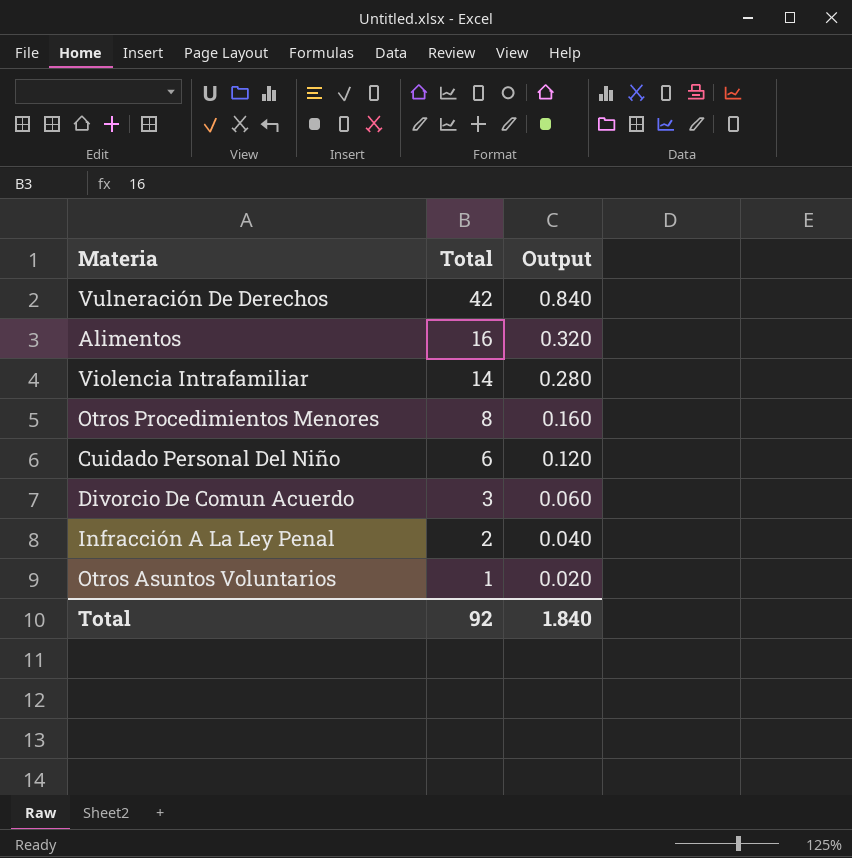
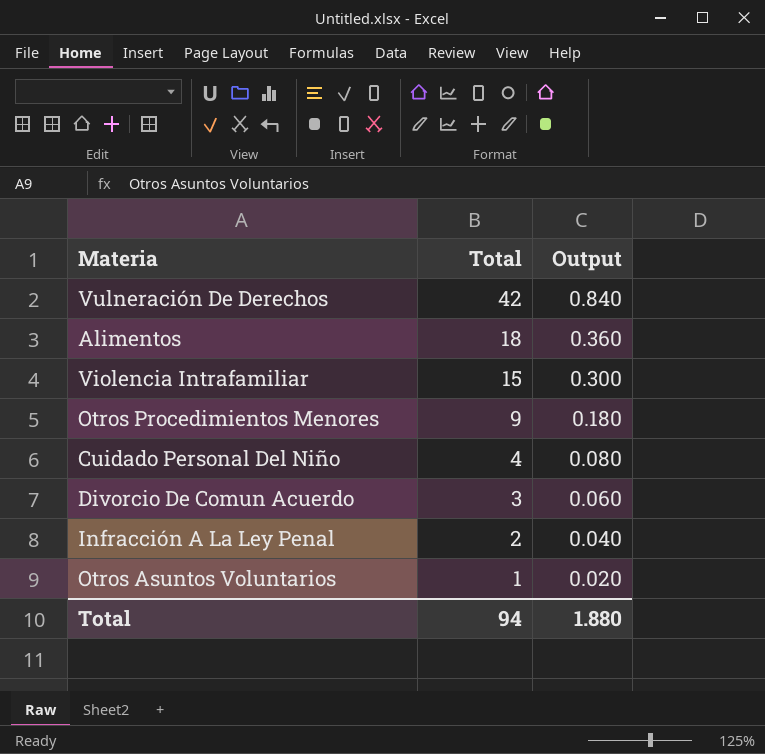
Alimentos | Total: 16 -> 18
Alimentos | Output: 0.320 -> 0.360
Violencia Intrafamiliar | Total: 14 -> 15
Violencia Intrafamiliar | Output: 0.280 -> 0.300
Otros Procedimientos Menores | Total: 8 -> 9
Otros Procedimientos Menores | Output: 0.160 -> 0.180
Cuidado Personal Del Niño | Total: 6 -> 4
Cuidado Personal Del Niño | Output: 0.120 -> 0.080
Total | Total: 92 -> 94
Total | Output: 1.840 -> 1.880

